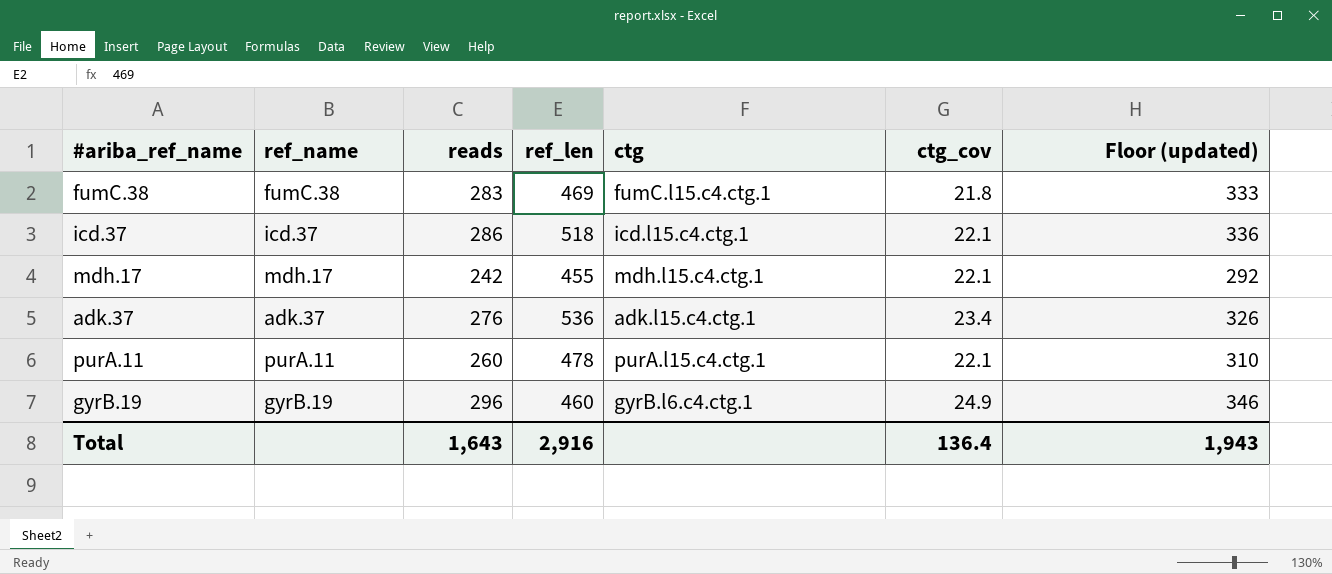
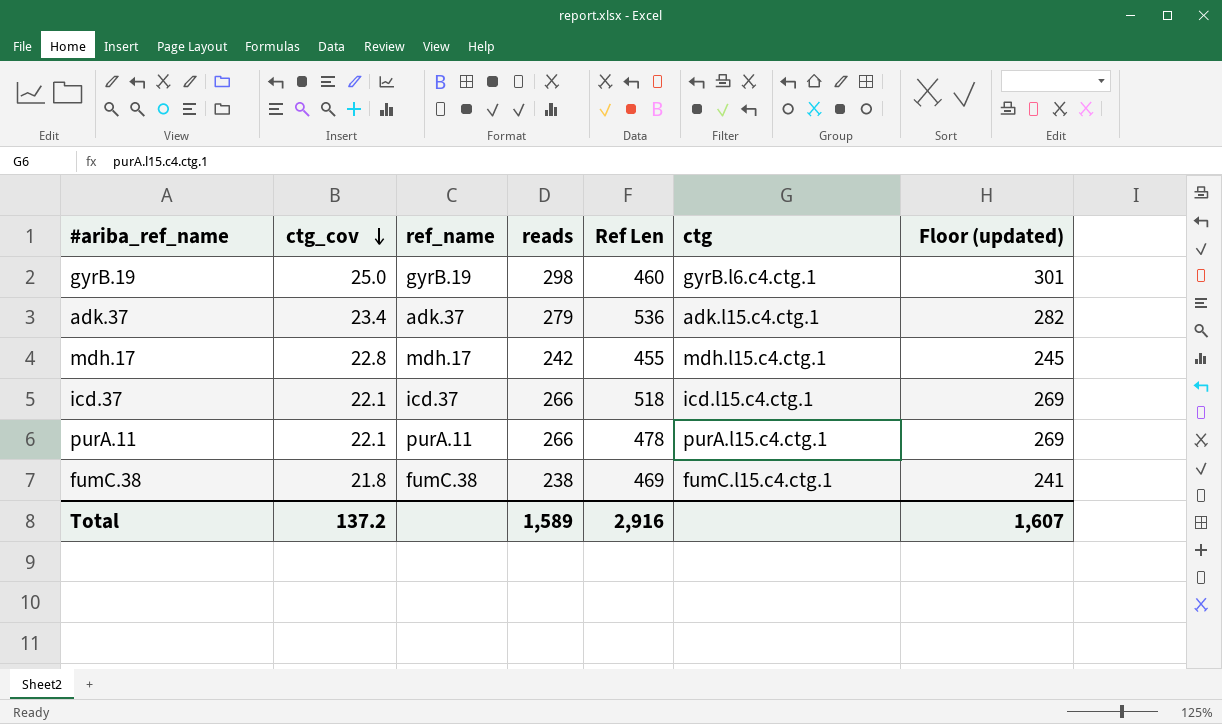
row order: none -> ctg_cov descending
column ctg_cov | position: 6 -> 2
column name: ref_len -> Ref Len
column Floor (updated) | formula: [reads] + 50 -> [reads] + 3
gyrB.19 | ctg_cov: 24.9 -> 25.0
gyrB.19 | reads: 296 -> 298
adk.37 | reads: 276 -> 279
mdh.17 | ctg_cov: 22.1 -> 22.8
icd.37 | reads: 286 -> 266
purA.11 | reads: 260 -> 266
fumC.38 | reads: 283 -> 238
Total | ctg_cov: 136.4 -> 137.2
Total | reads: 1,643 -> 1,589
Total | Floor (updated): 1,943 -> 1,607

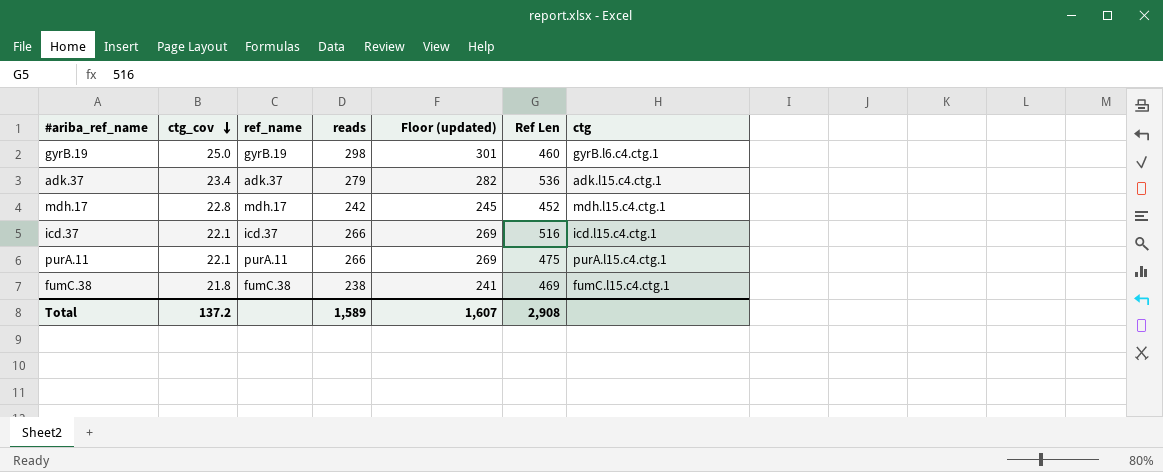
column Floor (updated) | position: 7 -> 5
mdh.17 | Ref Len: 455 -> 452
icd.37 | Ref Len: 518 -> 516
purA.11 | Ref Len: 478 -> 475
Total | Ref Len: 2,916 -> 2,908

